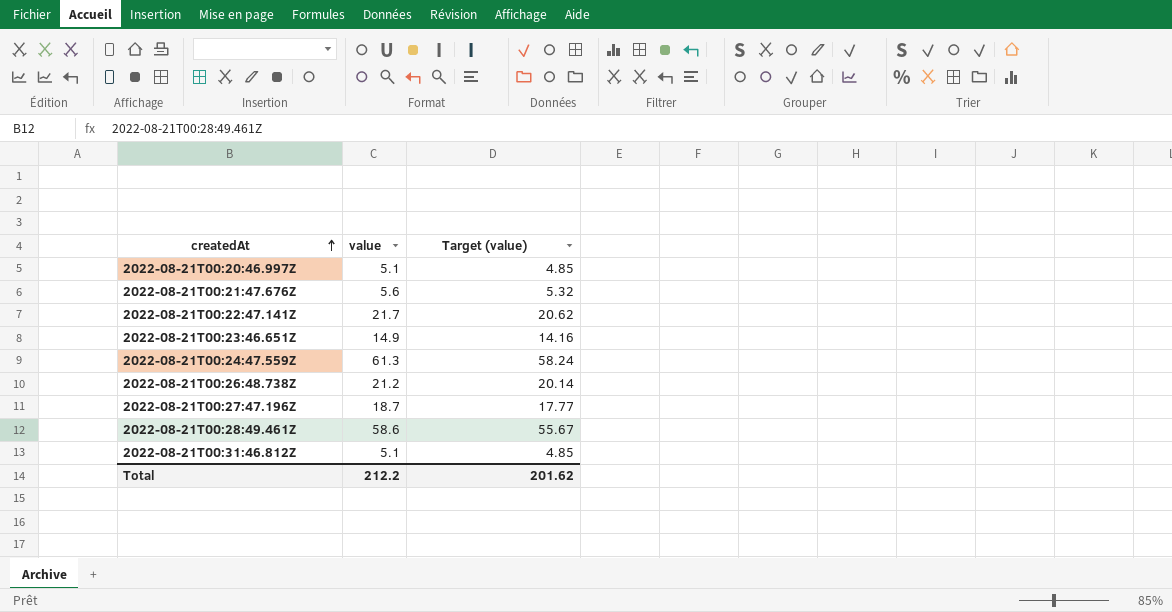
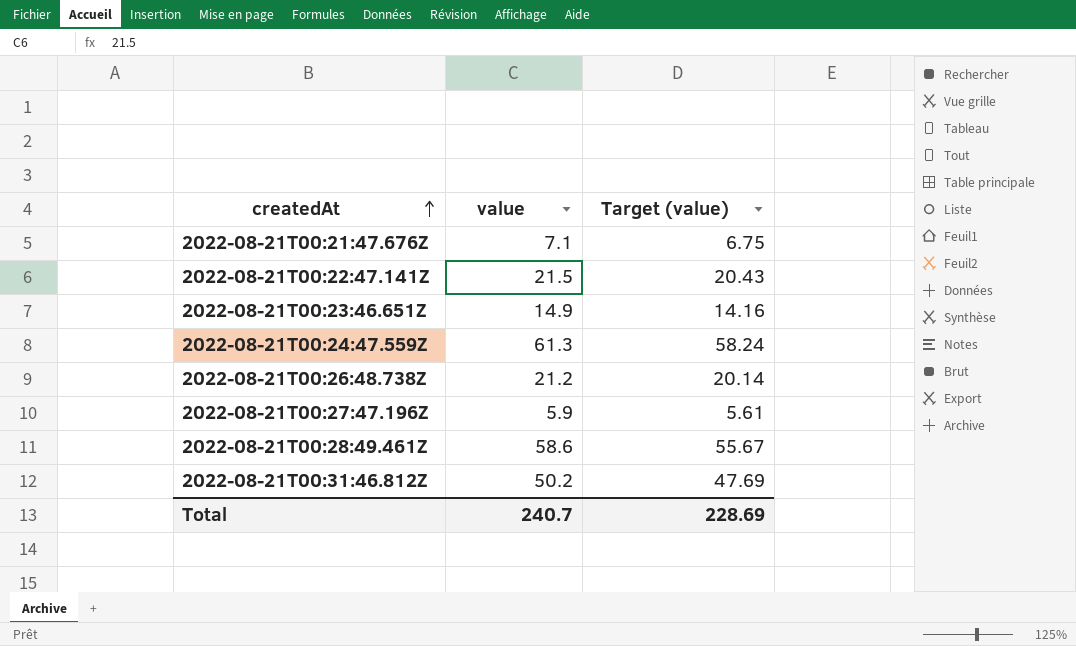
row 2022-08-21T00:20:46.997Z: 5.1 | 4.85 -> none
2022-08-21T00:21:47.676Z | value: 5.6 -> 7.1
2022-08-21T00:21:47.676Z | Target (value): 5.32 -> 6.75
2022-08-21T00:22:47.141Z | value: 21.7 -> 21.5
2022-08-21T00:22:47.141Z | Target (value): 20.62 -> 20.43
2022-08-21T00:27:47.196Z | value: 18.7 -> 5.9
2022-08-21T00:27:47.196Z | Target (value): 17.77 -> 5.61
2022-08-21T00:31:46.812Z | value: 5.1 -> 50.2
2022-08-21T00:31:46.812Z | Target (value): 4.85 -> 47.69
Total | value: 212.2 -> 240.7
Total | Target (value): 201.62 -> 228.69

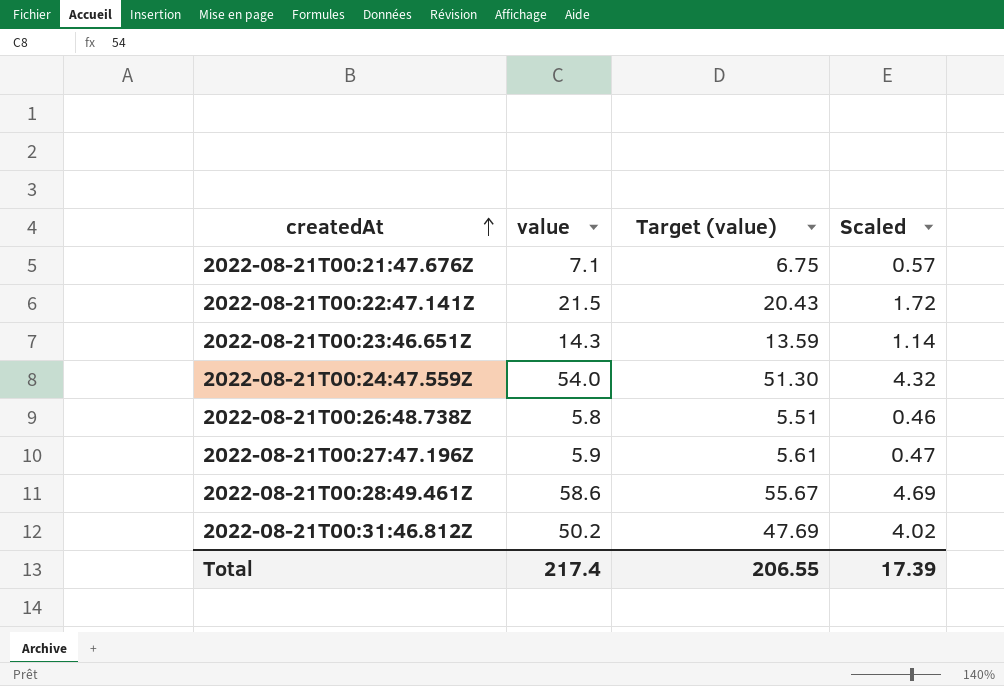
column Scaled | formula: none -> [value] * 0.08
2022-08-21T00:23:46.651Z | value: 14.9 -> 14.3
2022-08-21T00:23:46.651Z | Target (value): 14.16 -> 13.59
2022-08-21T00:24:47.559Z | value: 61.3 -> 54.0
2022-08-21T00:24:47.559Z | Target (value): 58.24 -> 51.30
2022-08-21T00:26:48.738Z | value: 21.2 -> 5.8
2022-08-21T00:26:48.738Z | Target (value): 20.14 -> 5.51
Total | value: 240.7 -> 217.4
Total | Target (value): 228.69 -> 206.55

